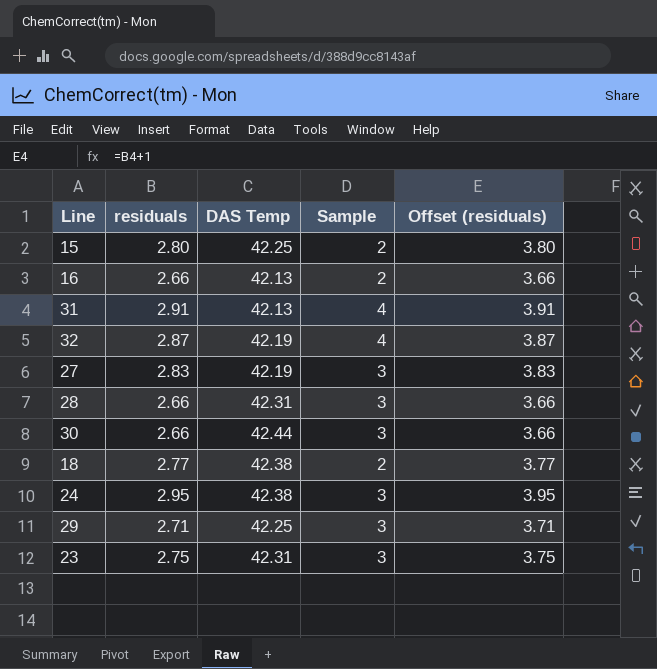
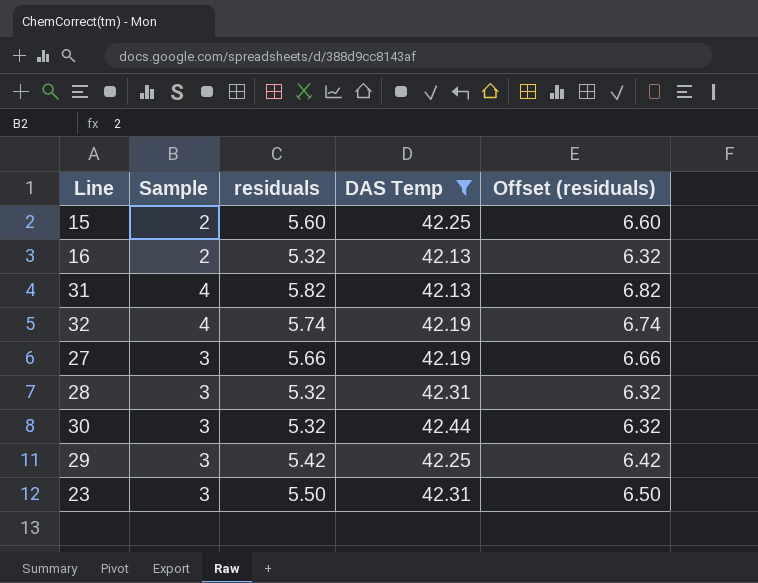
filter: none -> DAS Temp != 42.38
column Sample | position: 4 -> 2
15 | residuals: 2.80 -> 5.60
15 | Offset (residuals): 3.80 -> 6.60
16 | residuals: 2.66 -> 5.32
16 | Offset (residuals): 3.66 -> 6.32
31 | residuals: 2.91 -> 5.82
31 | Offset (residuals): 3.91 -> 6.82
32 | residuals: 2.87 -> 5.74
32 | Offset (residuals): 3.87 -> 6.74
27 | residuals: 2.83 -> 5.66
27 | Offset (residuals): 3.83 -> 6.66
28 | residuals: 2.66 -> 5.32
28 | Offset (residuals): 3.66 -> 6.32
30 | residuals: 2.66 -> 5.32
30 | Offset (residuals): 3.66 -> 6.32
29 | residuals: 2.71 -> 5.42
29 | Offset (residuals): 3.71 -> 6.42
23 | residuals: 2.75 -> 5.50
23 | Offset (residuals): 3.75 -> 6.50

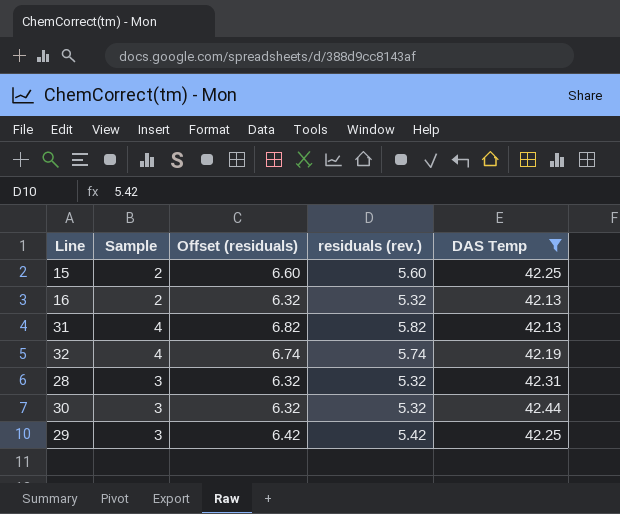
column Offset (residuals) | position: 5 -> 3
column name: residuals -> residuals (rev.)
row 27: 3 | 5.66 | 42.19 | 6.66 -> none
row 23: 3 | 5.50 | 42.31 | 6.50 -> none

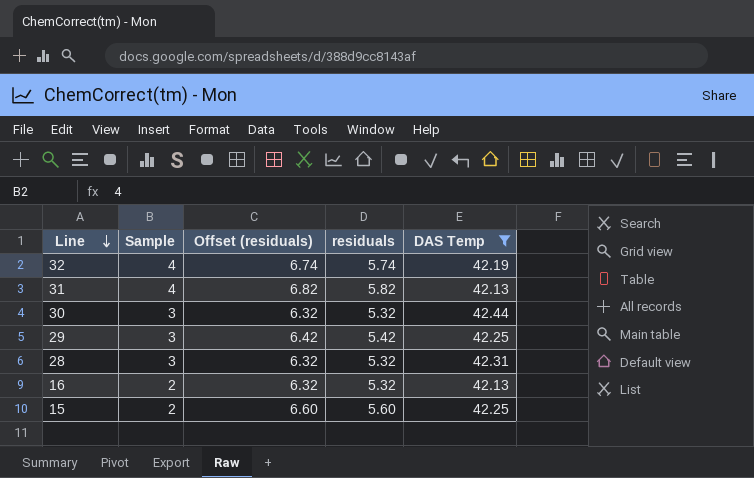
row order: none -> Line descending
column name: residuals (rev.) -> residuals

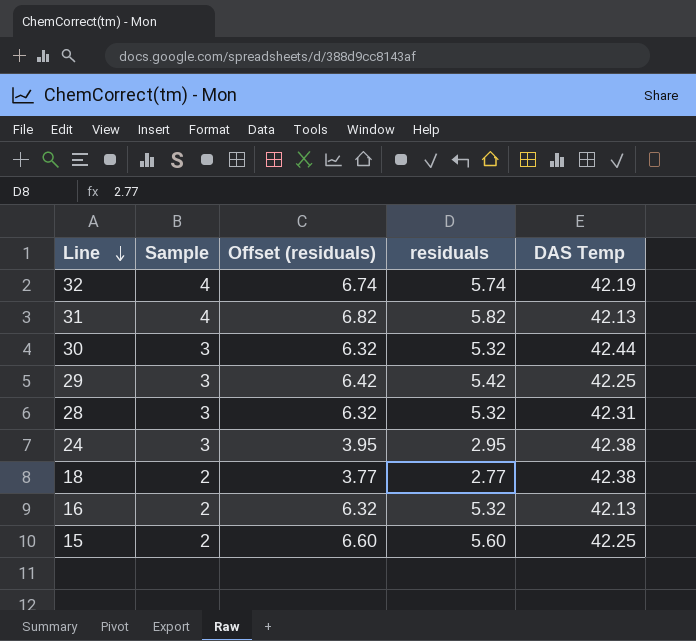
filter: DAS Temp != 42.38 -> none

